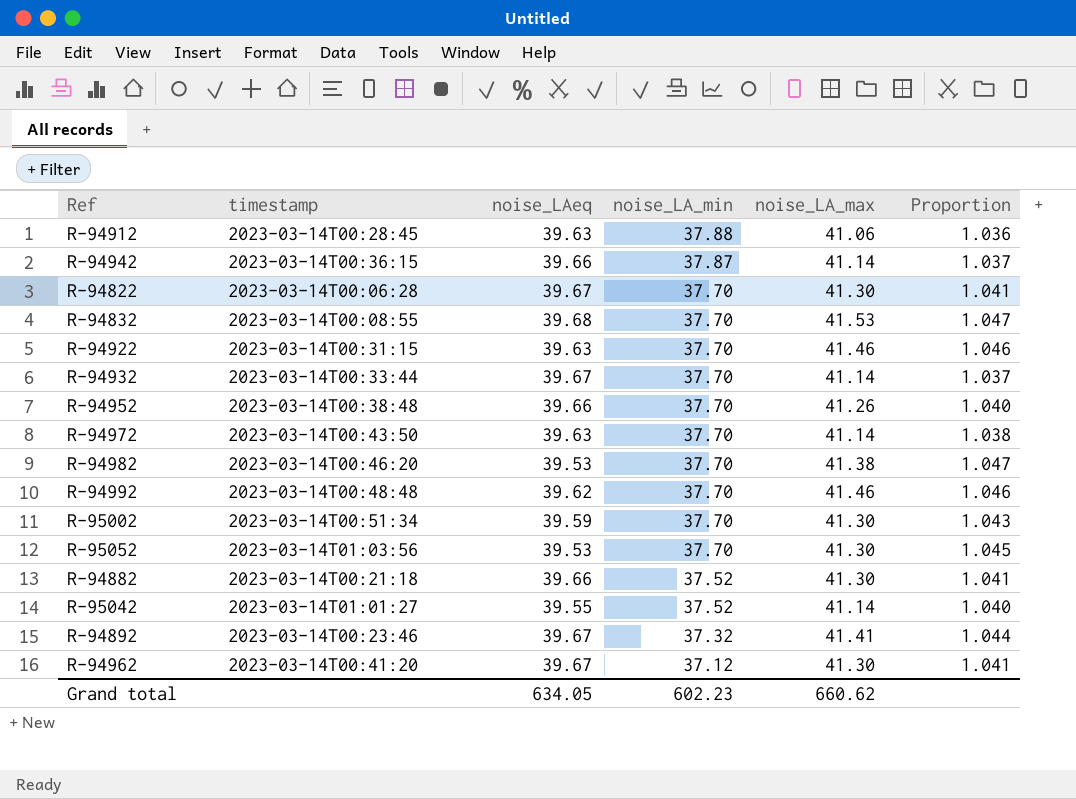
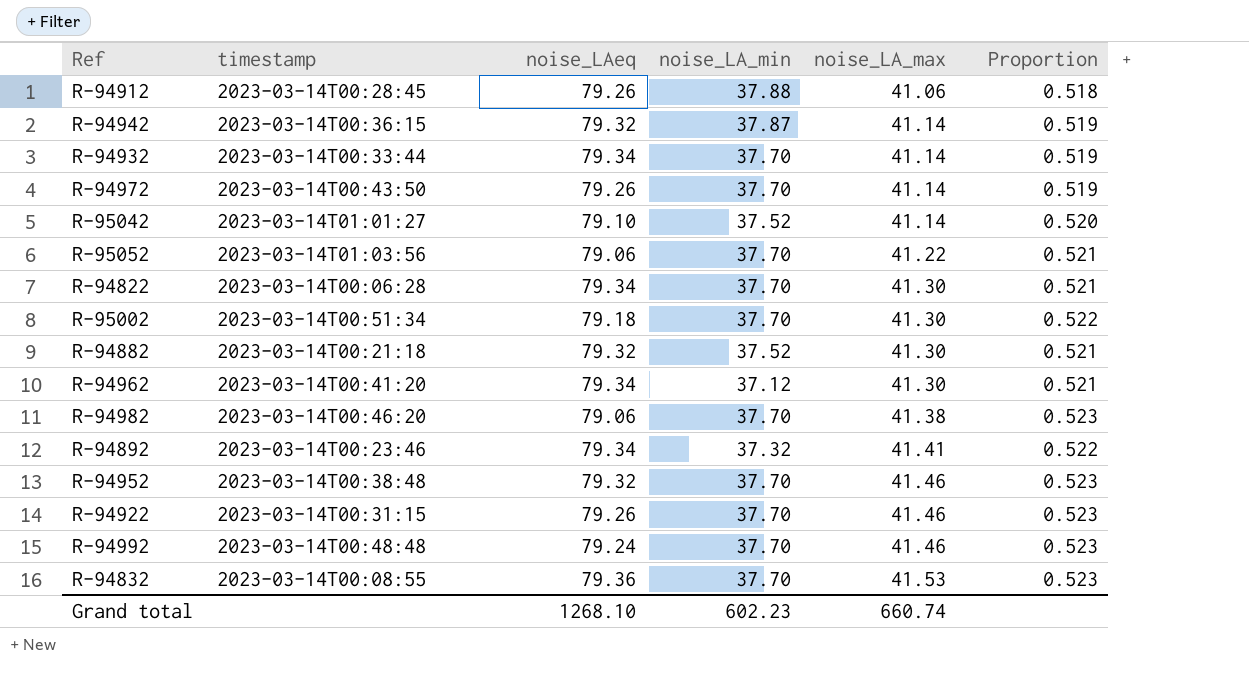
row order: noise_LA_min descending -> noise_LA_max ascending
R-94912 | noise_LAeq: 39.63 -> 79.26
R-94912 | Proportion: 1.036 -> 0.518
R-94942 | noise_LAeq: 39.66 -> 79.32
R-94942 | Proportion: 1.037 -> 0.519
R-94932 | noise_LAeq: 39.67 -> 79.34
R-94932 | Proportion: 1.037 -> 0.519
R-94972 | noise_LAeq: 39.63 -> 79.26
R-94972 | Proportion: 1.038 -> 0.519
R-95042 | noise_LAeq: 39.55 -> 79.10
R-95042 | Proportion: 1.040 -> 0.520
R-95052 | noise_LAeq: 39.53 -> 79.06
R-95052 | noise_LA_max: 41.30 -> 41.22
R-95052 | Proportion: 1.045 -> 0.521
R-94822 | noise_LAeq: 39.67 -> 79.34
R-94822 | Proportion: 1.041 -> 0.521
R-95002 | noise_LAeq: 39.59 -> 79.18
R-95002 | Proportion: 1.043 -> 0.522
R-94882 | noise_LAeq: 39.66 -> 79.32
R-94882 | Proportion: 1.041 -> 0.521
R-94962 | noise_LAeq: 39.67 -> 79.34
R-94962 | Proportion: 1.041 -> 0.521
R-94982 | noise_LAeq: 39.53 -> 79.06
R-94982 | Proportion: 1.047 -> 0.523
R-94892 | noise_LAeq: 39.67 -> 79.34
R-94892 | Proportion: 1.044 -> 0.522
R-94952 | noise_LAeq: 39.66 -> 79.32
R-94952 | noise_LA_max: 41.26 -> 41.46
R-94952 | Proportion: 1.040 -> 0.523
R-94922 | noise_LAeq: 39.63 -> 79.26
R-94922 | Proportion: 1.046 -> 0.523
R-94992 | noise_LAeq: 39.62 -> 79.24
R-94992 | Proportion: 1.046 -> 0.523
R-94832 | noise_LAeq: 39.68 -> 79.36
R-94832 | Proportion: 1.047 -> 0.523
Grand total | noise_LAeq: 634.05 -> 1268.10
Grand total | noise_LA_max: 660.62 -> 660.74

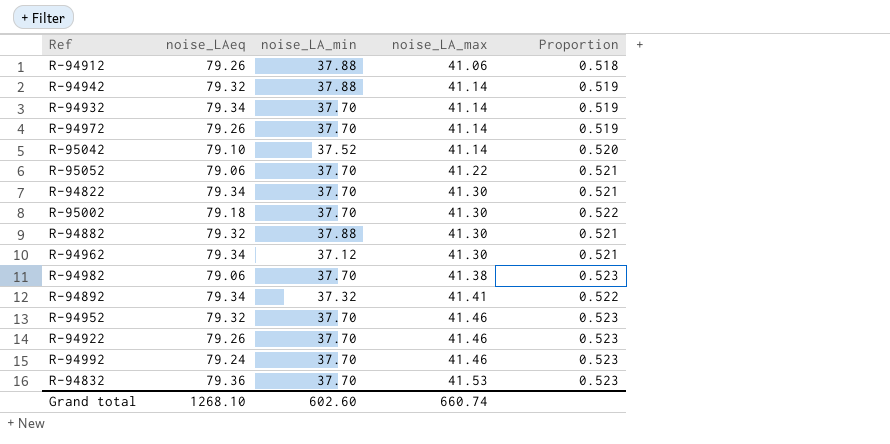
column timestamp | position: 2 -> none
R-94942 | noise_LA_min: 37.87 -> 37.88
R-94882 | noise_LA_min: 37.52 -> 37.88
Grand total | noise_LA_min: 602.23 -> 602.60

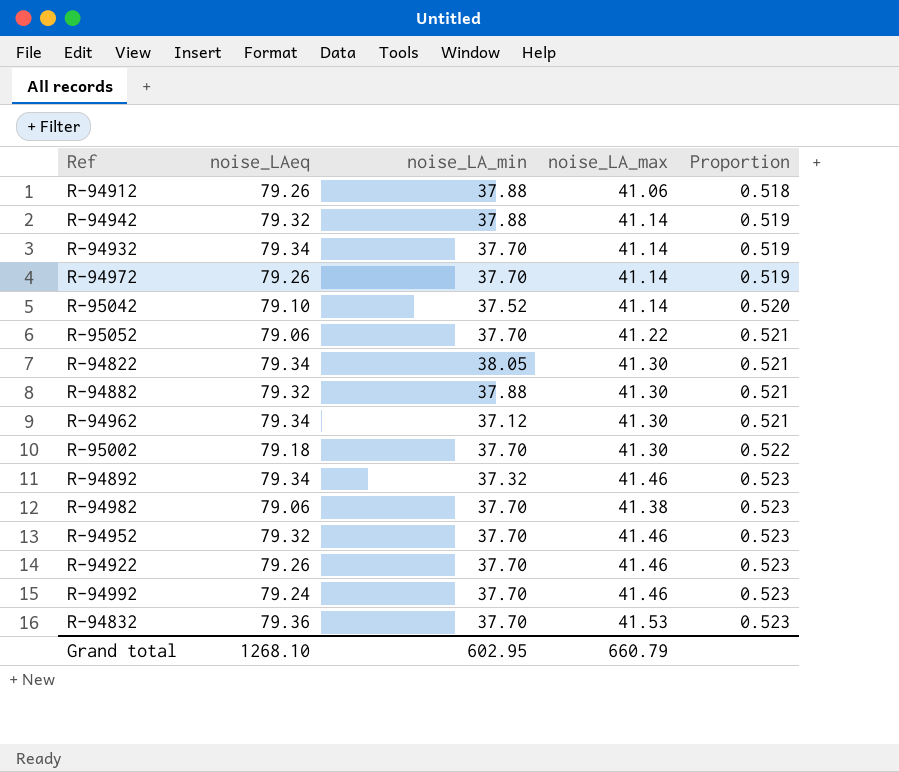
row order: noise_LA_max ascending -> Proportion ascending
R-94822 | noise_LA_min: 37.70 -> 38.05
R-94892 | noise_LA_max: 41.41 -> 41.46
R-94892 | Proportion: 0.522 -> 0.523
Grand total | noise_LA_min: 602.60 -> 602.95
Grand total | noise_LA_max: 660.74 -> 660.79

